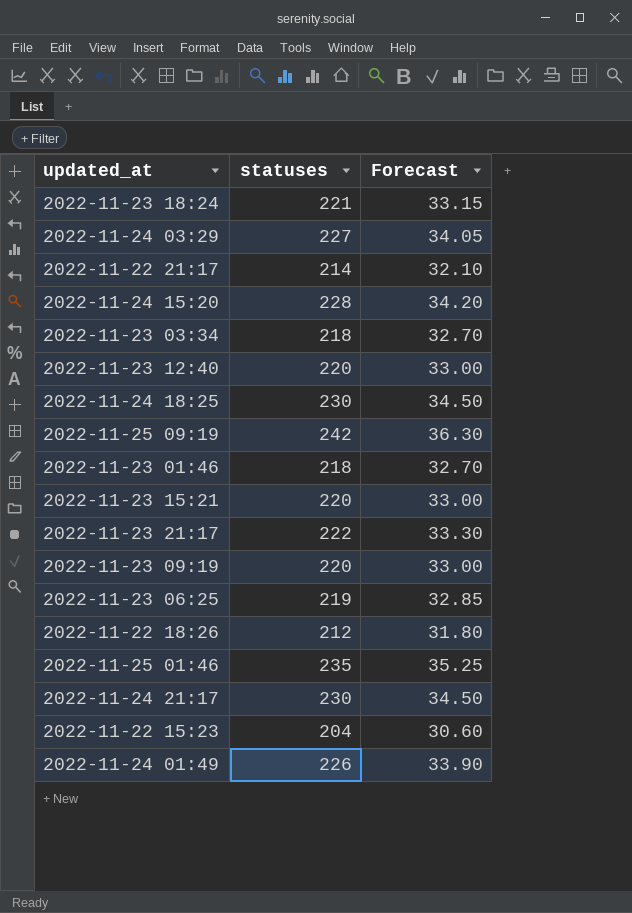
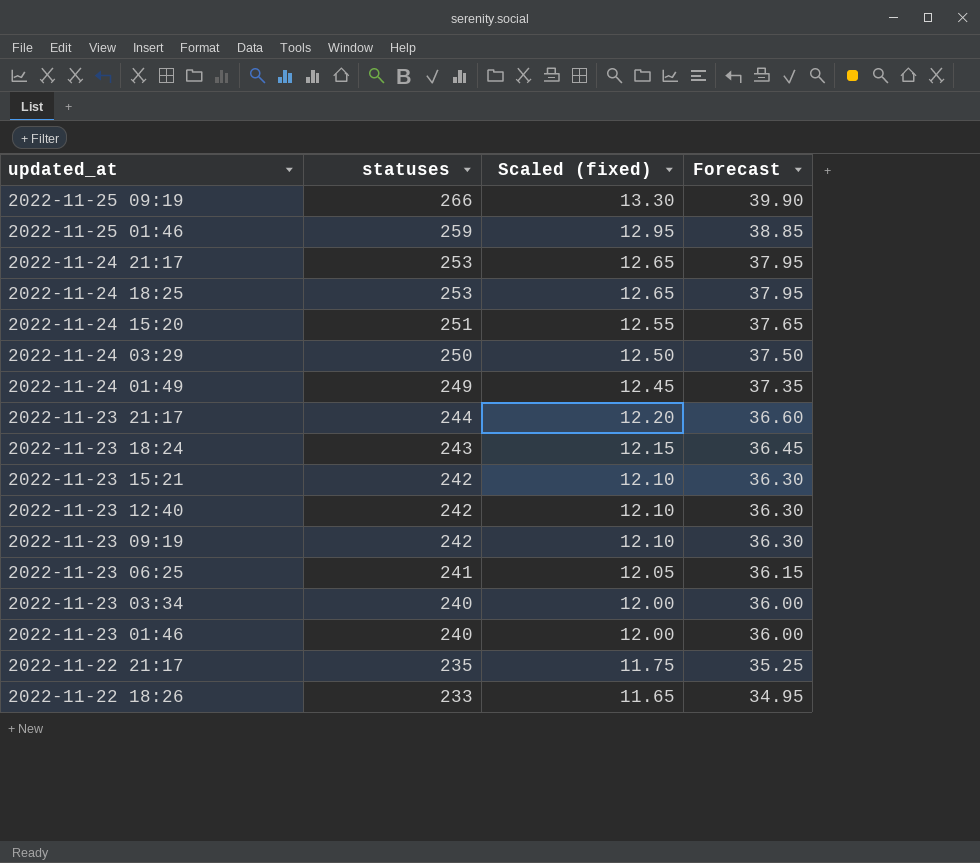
row order: none -> updated_at descending
column Scaled (fixed) | formula: none -> [statuses] * 0.05
row 2022-11-22 15:23: 204 | 30.60 -> none
2022-11-25 09:19 | statuses: 242 -> 266
2022-11-25 09:19 | Forecast: 36.30 -> 39.90
2022-11-25 01:46 | statuses: 235 -> 259
2022-11-25 01:46 | Forecast: 35.25 -> 38.85
2022-11-24 21:17 | statuses: 230 -> 253
2022-11-24 21:17 | Forecast: 34.50 -> 37.95
2022-11-24 18:25 | statuses: 230 -> 253
2022-11-24 18:25 | Forecast: 34.50 -> 37.95
2022-11-24 15:20 | statuses: 228 -> 251
2022-11-24 15:20 | Forecast: 34.20 -> 37.65
2022-11-24 03:29 | statuses: 227 -> 250
2022-11-24 03:29 | Forecast: 34.05 -> 37.50
2022-11-24 01:49 | statuses: 226 -> 249
2022-11-24 01:49 | Forecast: 33.90 -> 37.35
2022-11-23 21:17 | statuses: 222 -> 244
2022-11-23 21:17 | Forecast: 33.30 -> 36.60
2022-11-23 18:24 | statuses: 221 -> 243
2022-11-23 18:24 | Forecast: 33.15 -> 36.45
2022-11-23 15:21 | statuses: 220 -> 242
2022-11-23 15:21 | Forecast: 33.00 -> 36.30
2022-11-23 12:40 | statuses: 220 -> 242
2022-11-23 12:40 | Forecast: 33.00 -> 36.30
2022-11-23 09:19 | statuses: 220 -> 242
2022-11-23 09:19 | Forecast: 33.00 -> 36.30
2022-11-23 06:25 | statuses: 219 -> 241
2022-11-23 06:25 | Forecast: 32.85 -> 36.15
2022-11-23 03:34 | statuses: 218 -> 240
2022-11-23 03:34 | Forecast: 32.70 -> 36.00
2022-11-23 01:46 | statuses: 218 -> 240
2022-11-23 01:46 | Forecast: 32.70 -> 36.00
2022-11-22 21:17 | statuses: 214 -> 235
2022-11-22 21:17 | Forecast: 32.10 -> 35.25
2022-11-22 18:26 | statuses: 212 -> 233
2022-11-22 18:26 | Forecast: 31.80 -> 34.95

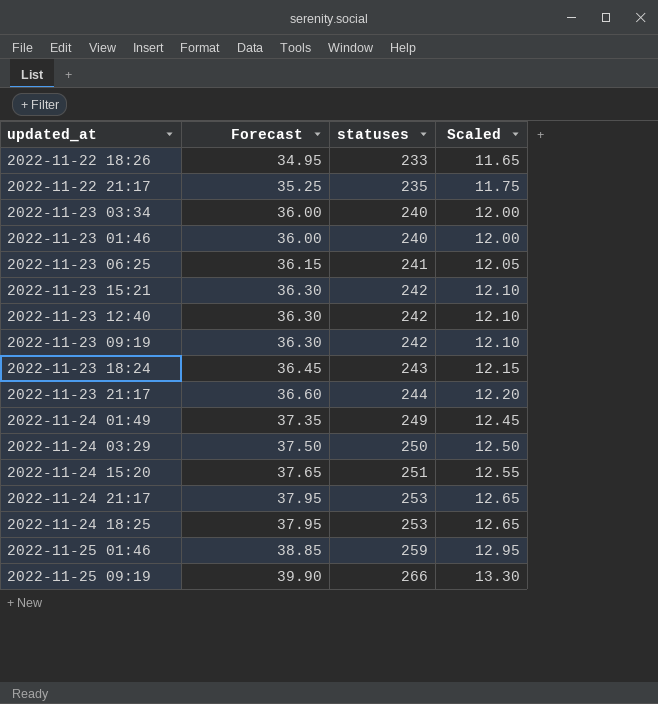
row order: updated_at descending -> Forecast ascending
column Forecast | position: 4 -> 2
column name: Scaled (fixed) -> Scaled

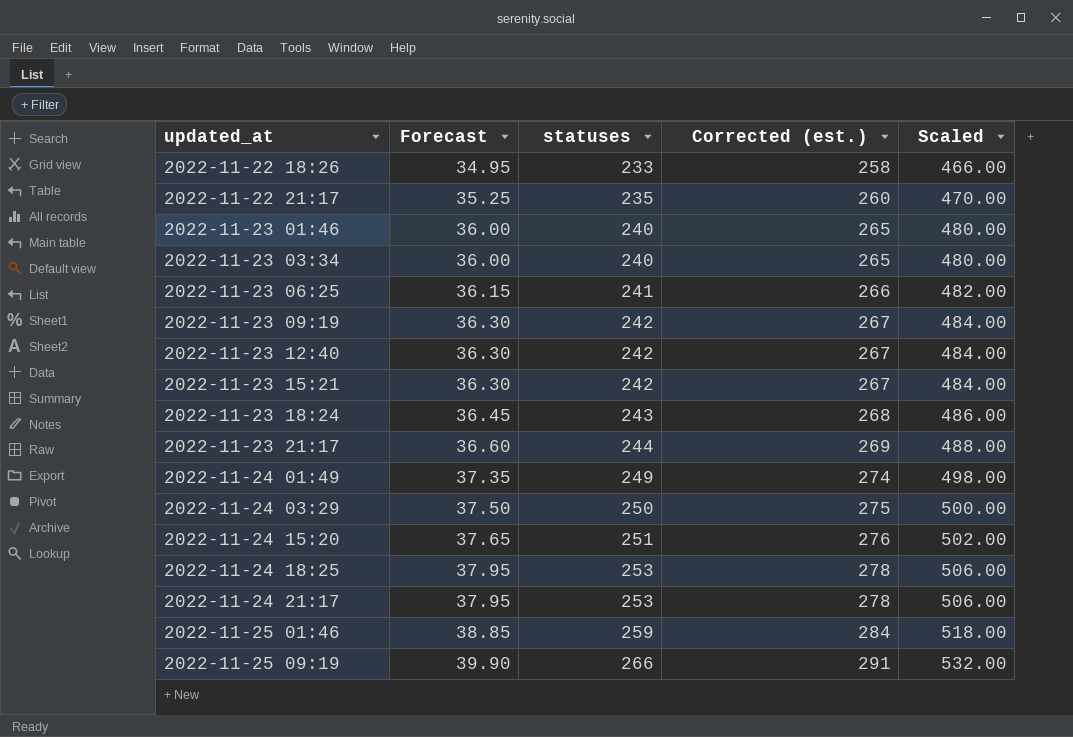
row order: Forecast ascending -> updated_at ascending
column Corrected (est.) | formula: none -> [statuses] + 25
column Scaled | formula: [statuses] * 0.05 -> [statuses] * 2

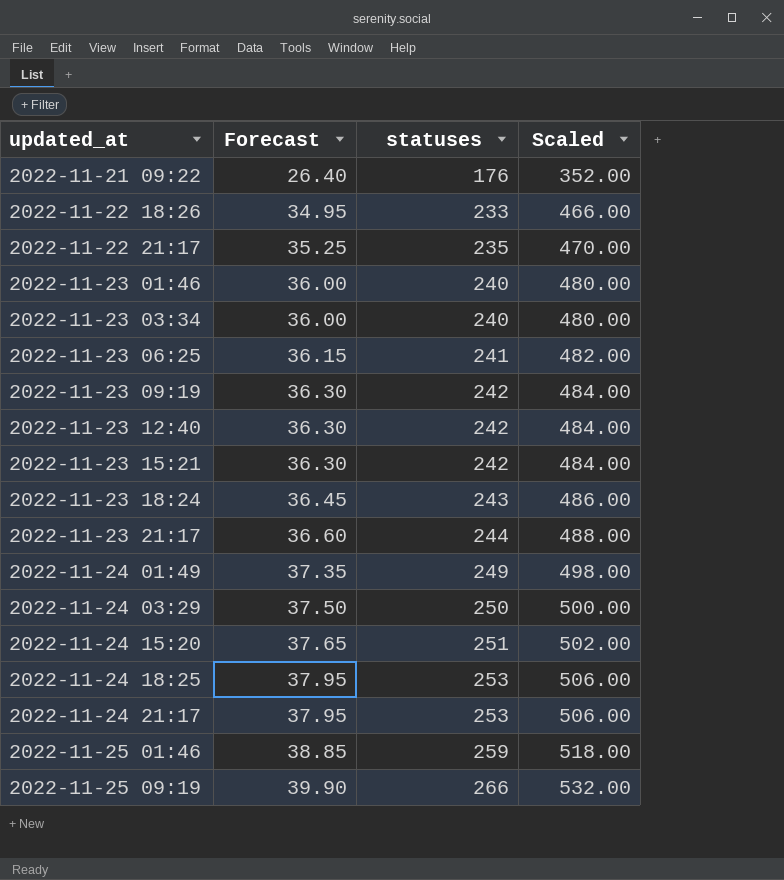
column Corrected (est.) | formula: [statuses] + 25 -> none
row 2022-11-21 09:22: none -> 26.40 | 176 | 352.00

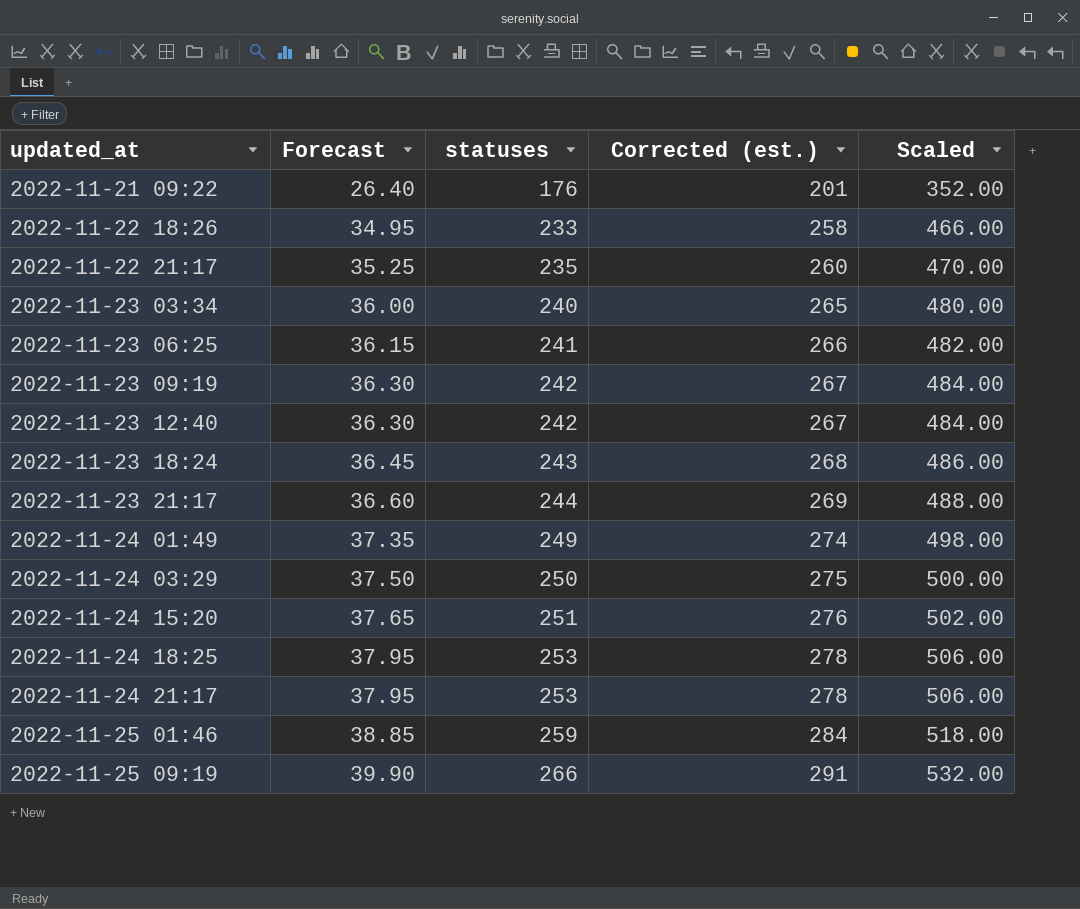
column Corrected (est.) | formula: none -> [statuses] + 25
row 2022-11-23 01:46: 36.00 | 240 | 480.00 -> none
row 2022-11-23 15:21: 36.30 | 242 | 484.00 -> none

